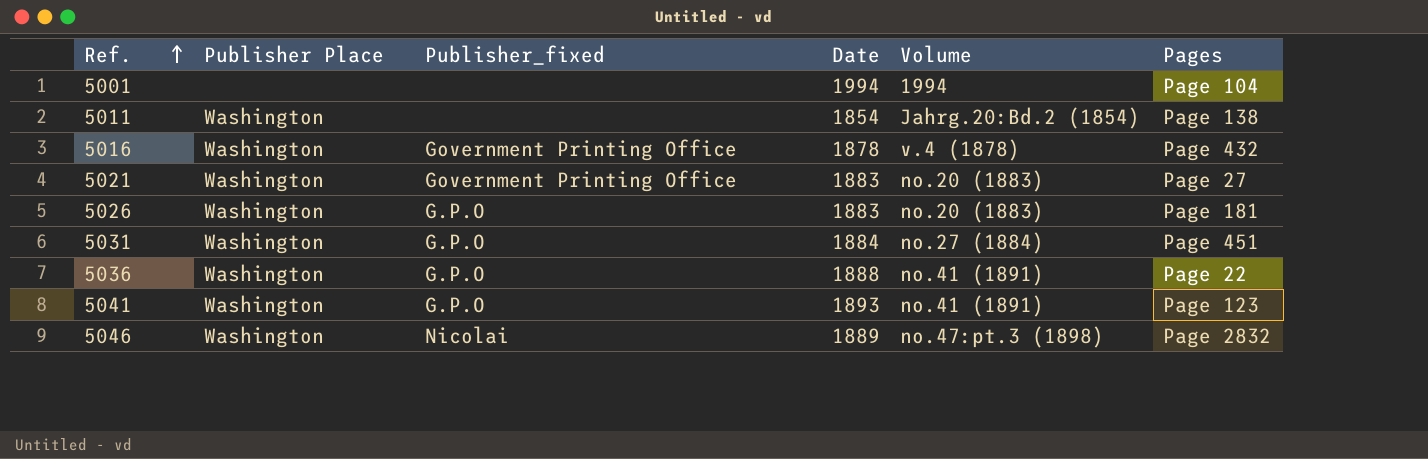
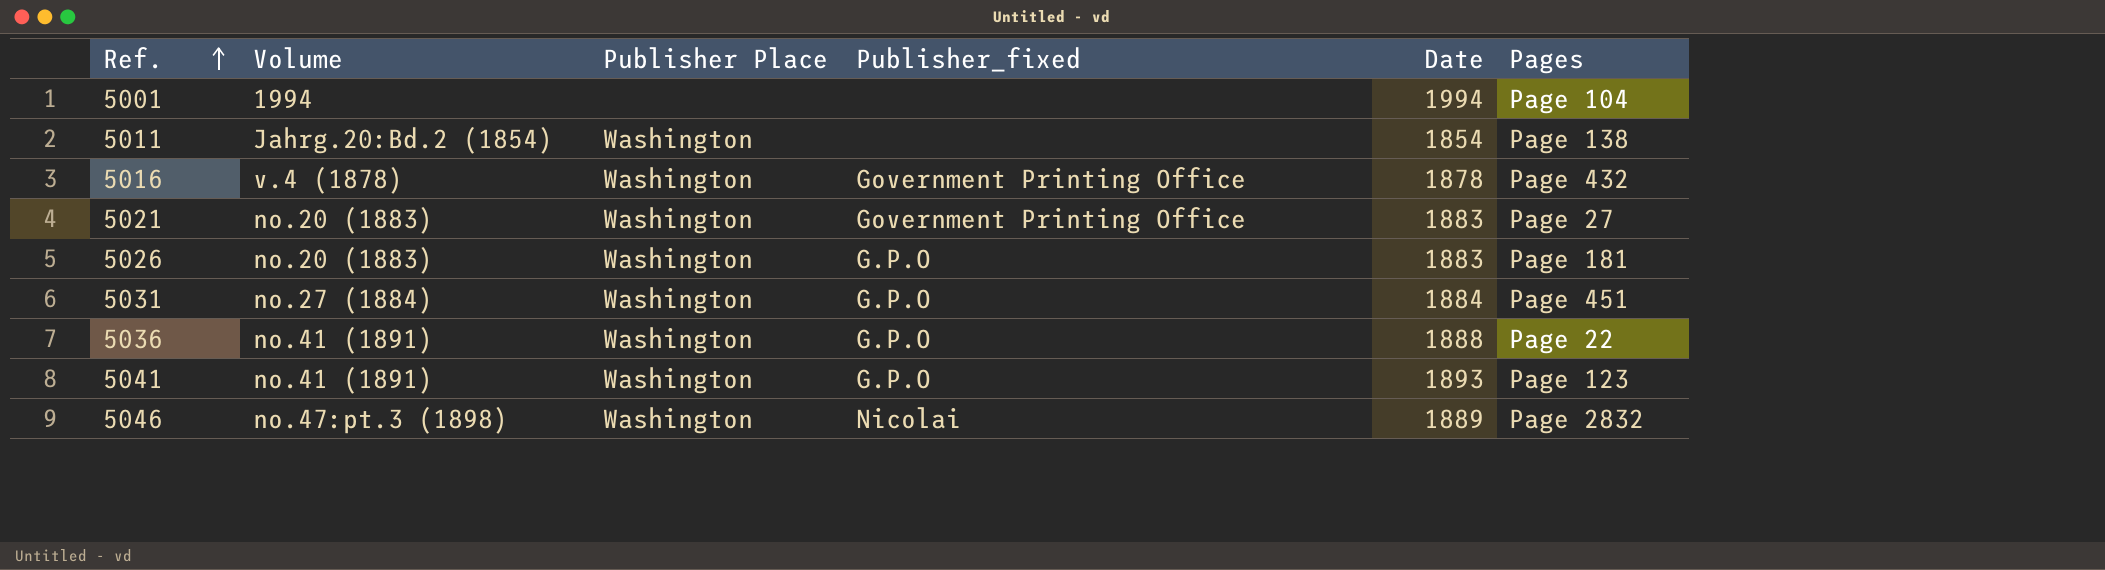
column Volume | position: 5 -> 2

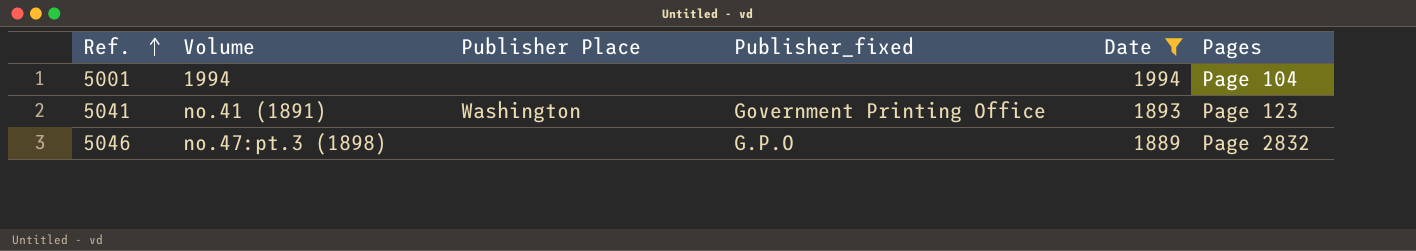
filter: none -> Date >= 1889
5041 | Publisher_fixed: G.P.O -> Government Printing Office
5046 | Publisher Place: Washington -> none
5046 | Publisher_fixed: Nicolai -> G.P.O

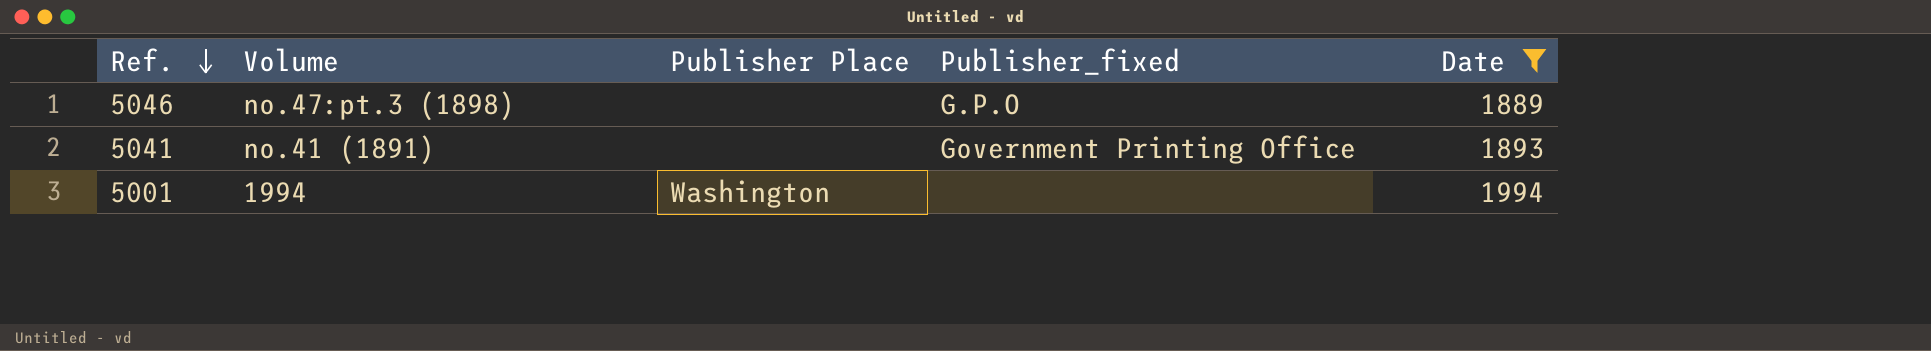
row order: Ref. ascending -> Ref. descending
column Pages | position: 6 -> none
5041 | Publisher Place: Washington -> none
5001 | Publisher Place: none -> Washington

